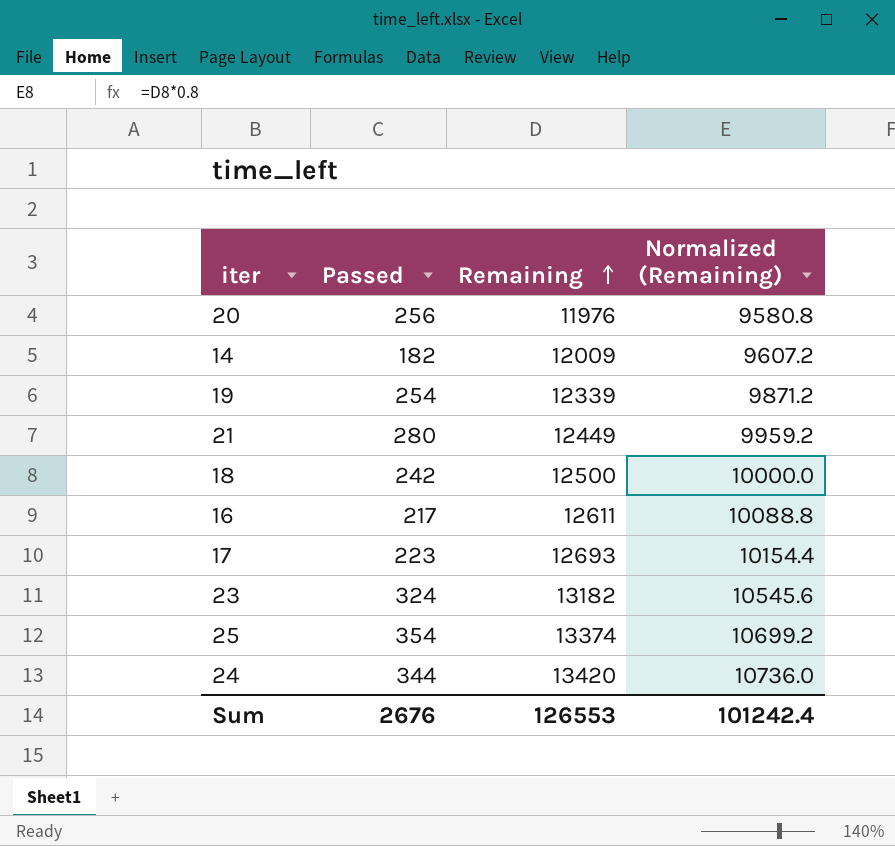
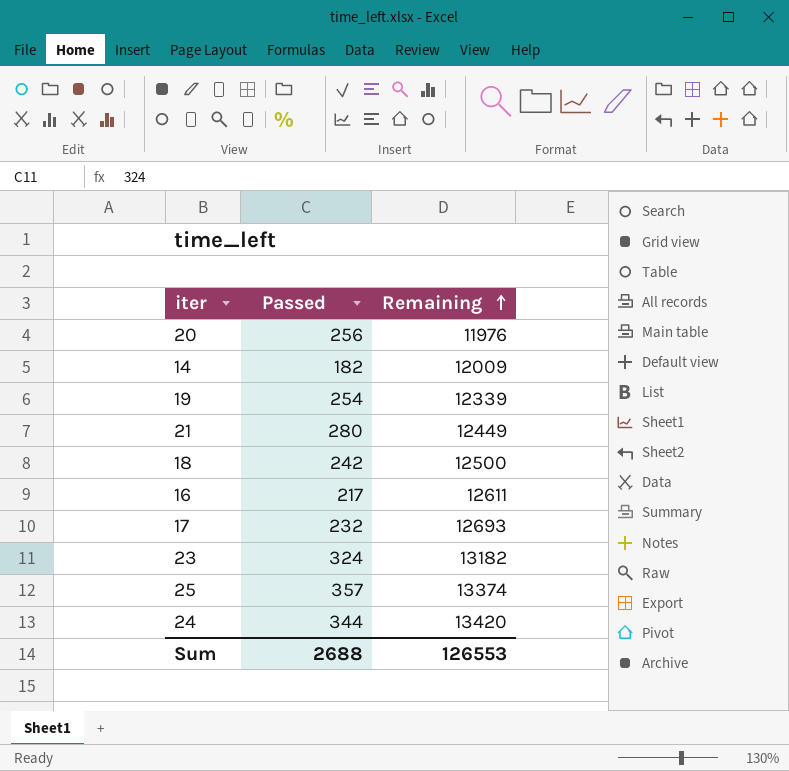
column Normalized (Remaining) | formula: [Remaining] * 0.8 -> none
17 | Passed: 223 -> 232
25 | Passed: 354 -> 357
Sum | Passed: 2676 -> 2688

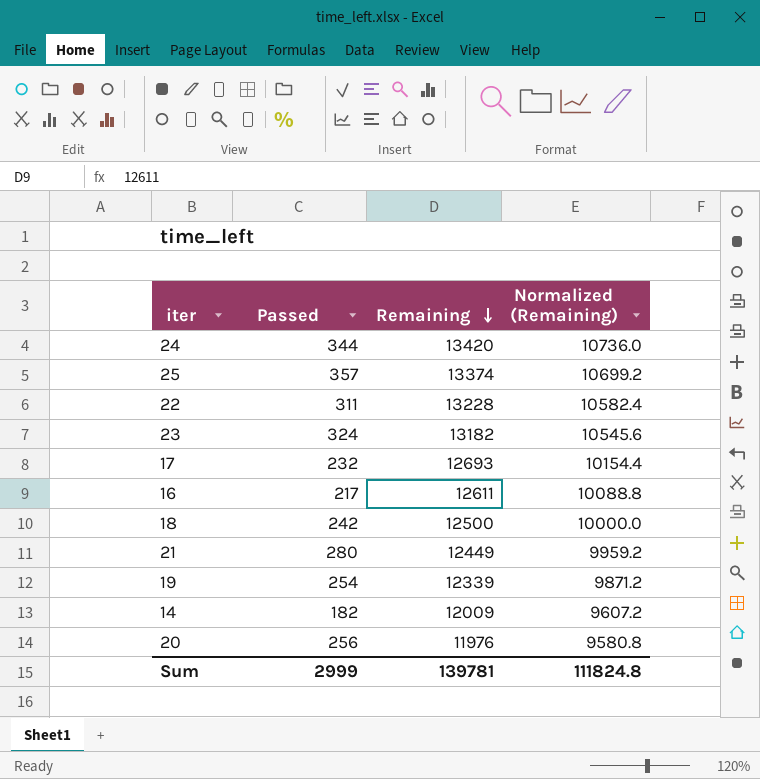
row order: Remaining ascending -> Remaining descending
column Normalized (Remaining) | formula: none -> [Remaining] * 0.8
row 22: none -> 311 | 13228 | 10582.4
Sum | Passed: 2688 -> 2999
Sum | Remaining: 126553 -> 139781

